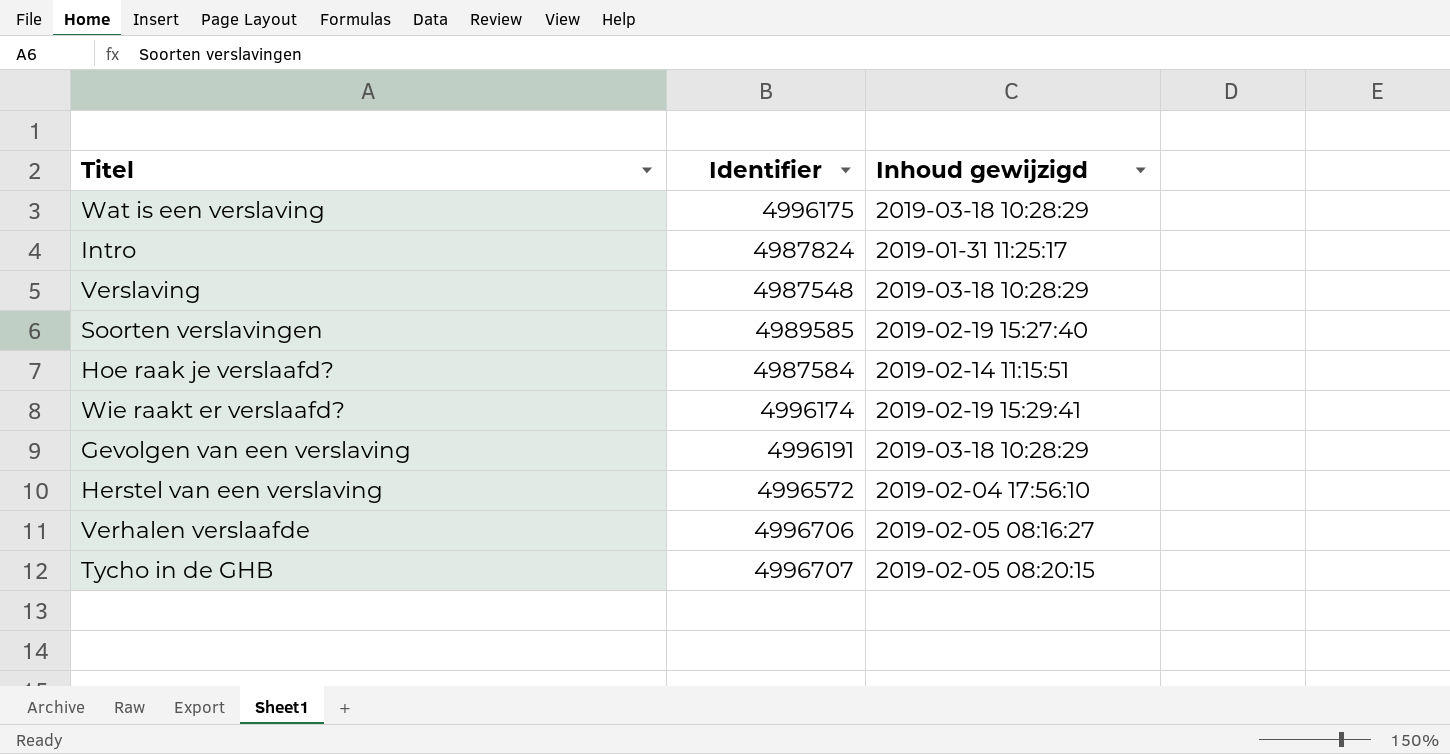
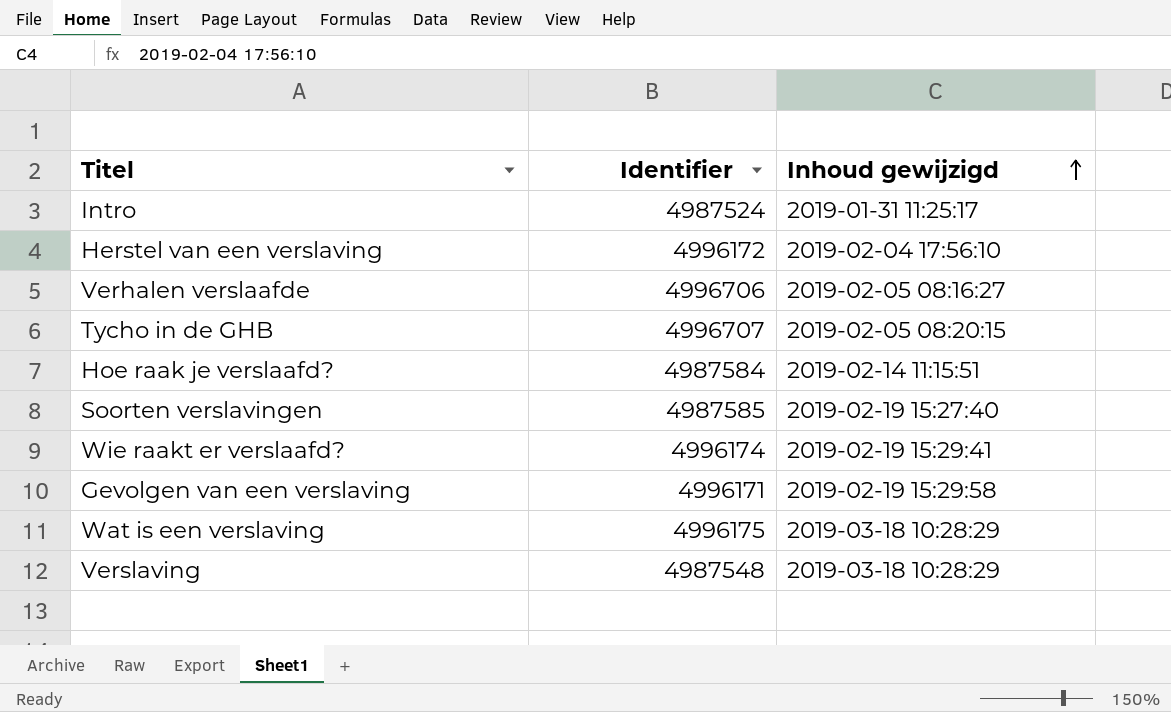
row order: none -> Inhoud gewijzigd ascending
Intro | Identifier: 4987824 -> 4987524
Herstel van een verslaving | Identifier: 4996572 -> 4996172
Soorten verslavingen | Identifier: 4989585 -> 4987585
Gevolgen van een verslaving | Identifier: 4996191 -> 4996171
Gevolgen van een verslaving | Inhoud gewijzigd: 2019-03-18 10:28:29 -> 2019-02-19 15:29:58

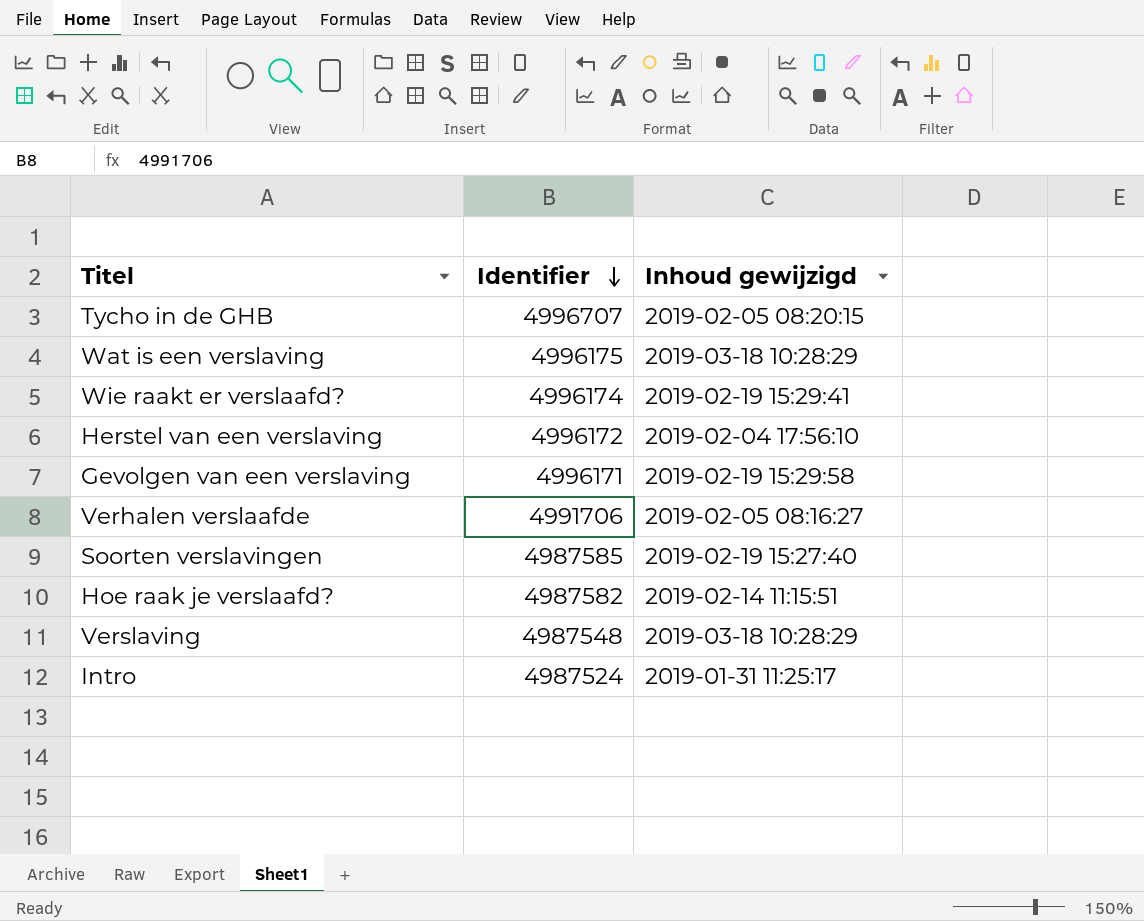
row order: Inhoud gewijzigd ascending -> Identifier descending
Verhalen verslaafde | Identifier: 4996706 -> 4991706
Hoe raak je verslaafd? | Identifier: 4987584 -> 4987582

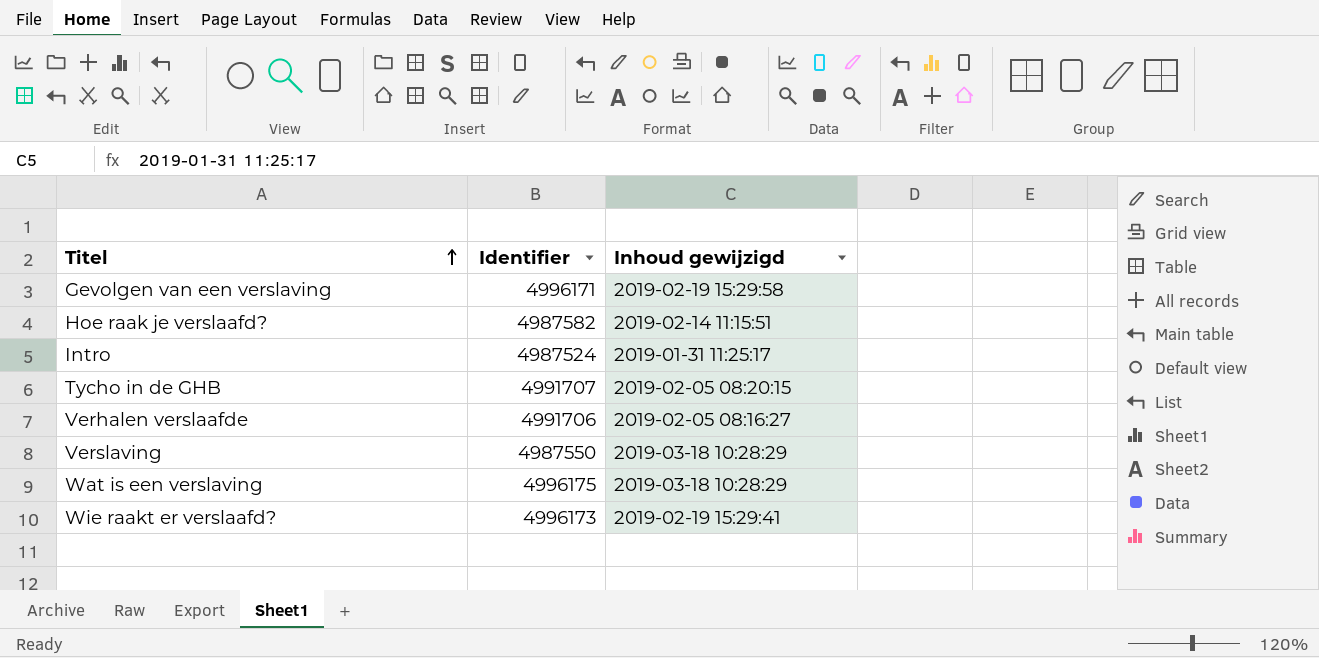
row order: Identifier descending -> Titel ascending
row Herstel van een verslaving: 4996172 | 2019-02-04 17:56:10 -> none
row Soorten verslavingen: 4987585 | 2019-02-19 15:27:40 -> none
Tycho in de GHB | Identifier: 4996707 -> 4991707
Verslaving | Identifier: 4987548 -> 4987550
Wie raakt er verslaafd? | Identifier: 4996174 -> 4996173

